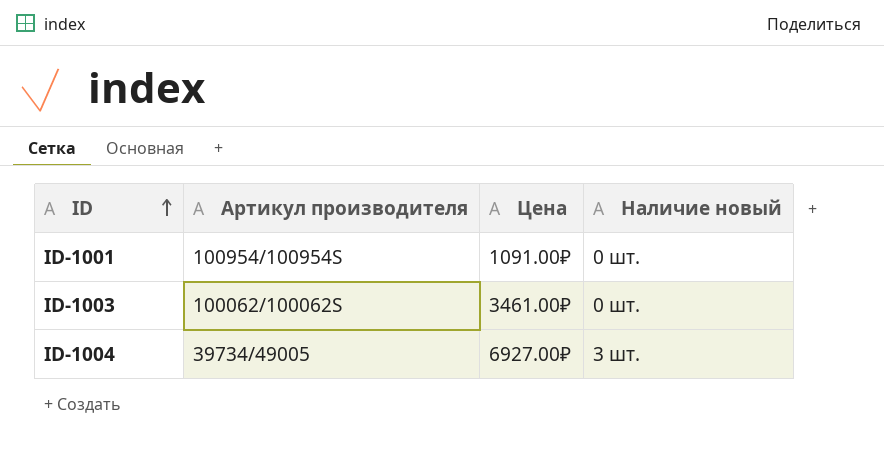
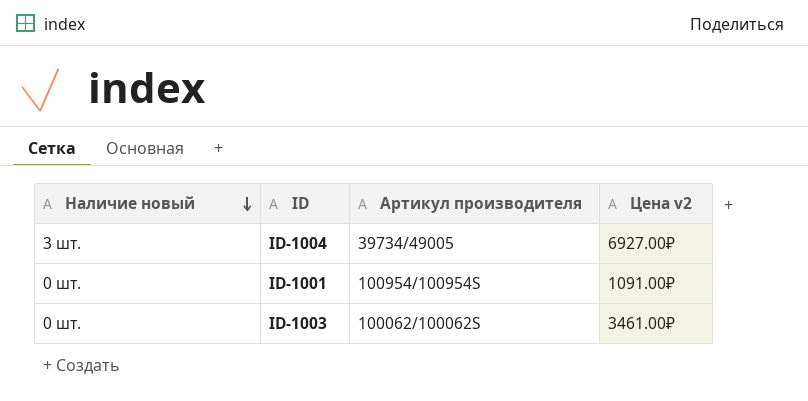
row order: ID ascending -> Наличие новый descending
column Наличие новый | position: 4 -> 1
column name: Цена -> Цена v2

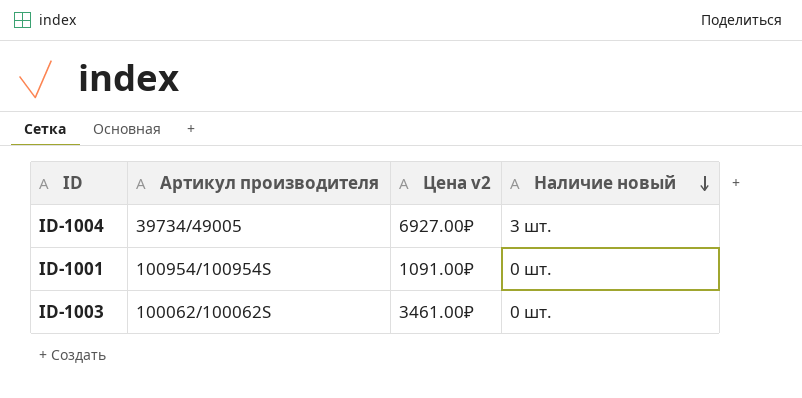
column Наличие новый | position: 1 -> 4

